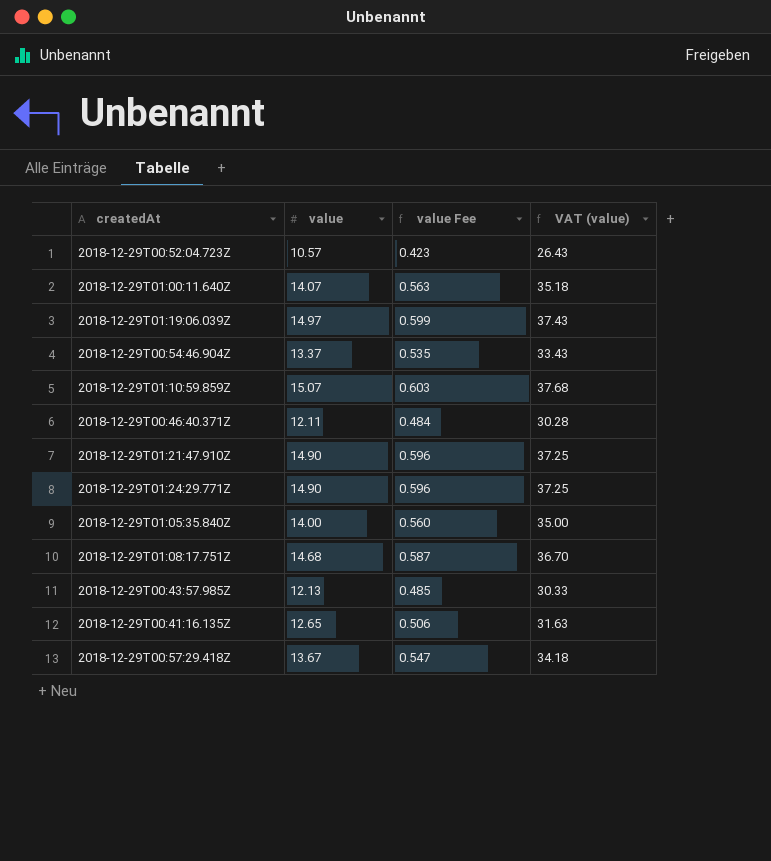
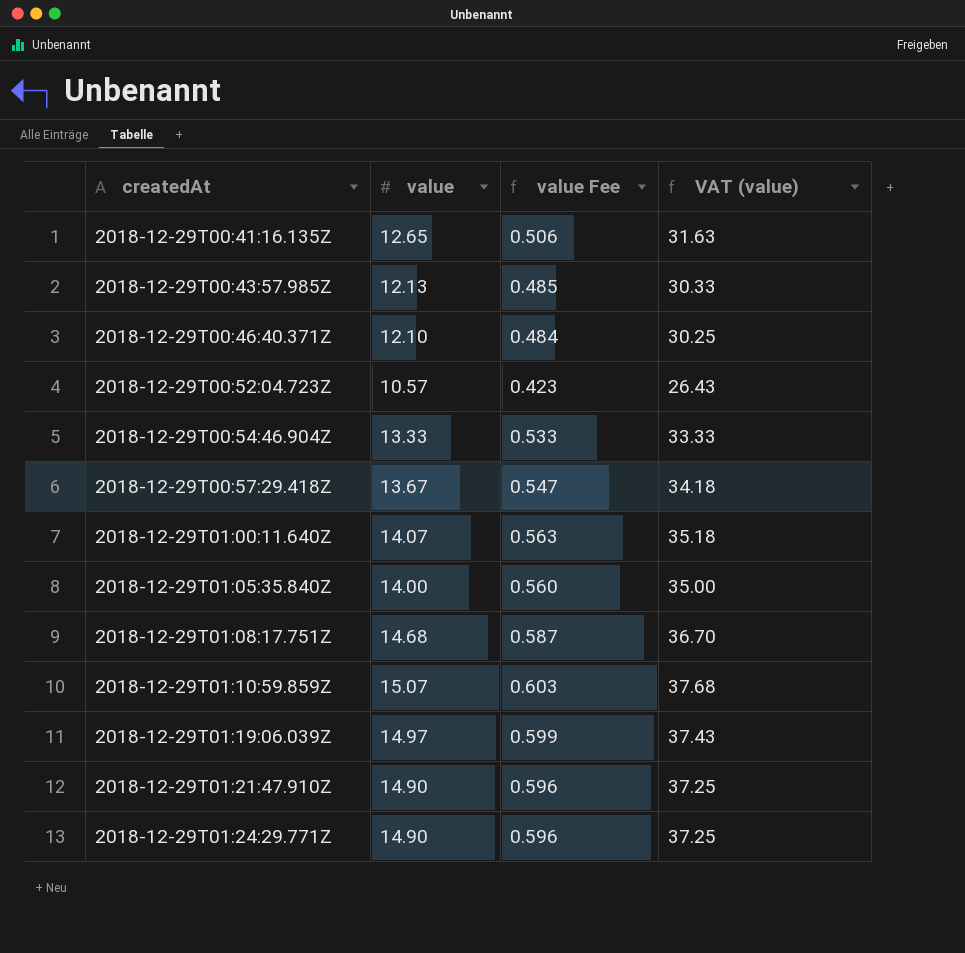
row order: none -> createdAt ascending
2018-12-29T00:46:40.371Z | value: 12.11 -> 12.10
2018-12-29T00:46:40.371Z | VAT (value): 30.28 -> 30.25
2018-12-29T00:54:46.904Z | value: 13.37 -> 13.33
2018-12-29T00:54:46.904Z | value Fee: 0.535 -> 0.533
2018-12-29T00:54:46.904Z | VAT (value): 33.43 -> 33.33

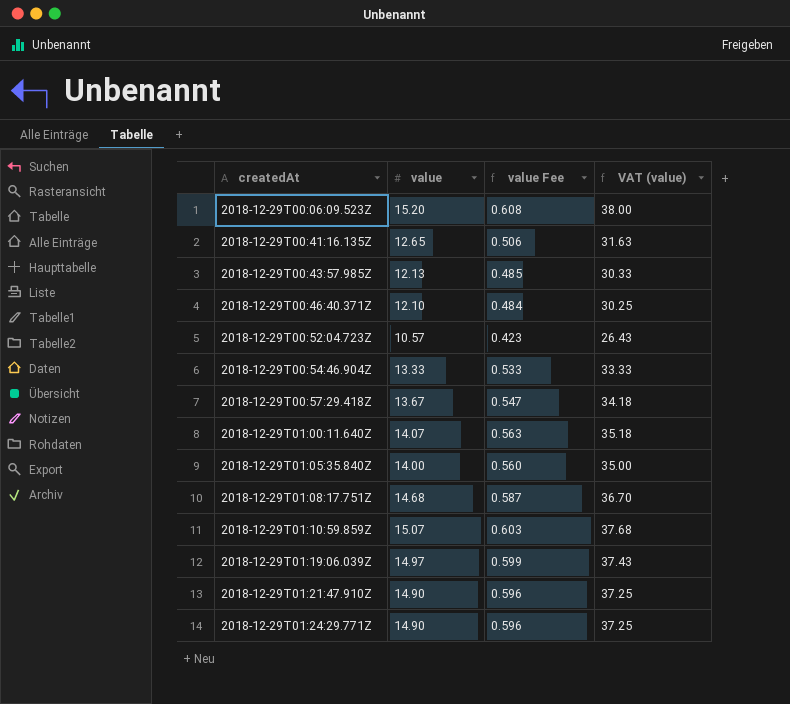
row 2018-12-29T00:06:09.523Z: none -> 15.20 | 0.608 | 38.00

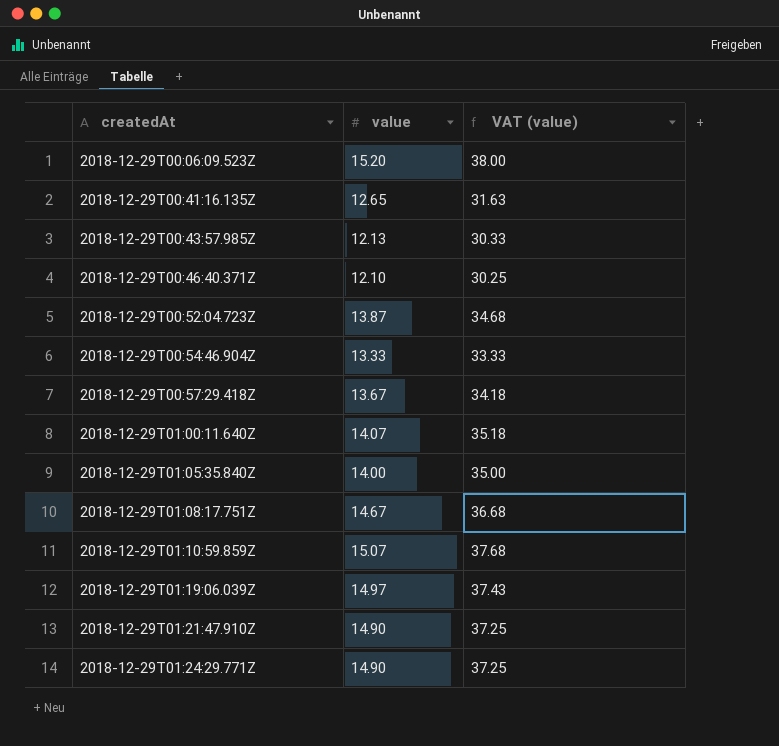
column value Fee | formula: [value] * 0.04 -> none
2018-12-29T00:52:04.723Z | value: 10.57 -> 13.87
2018-12-29T00:52:04.723Z | VAT (value): 26.43 -> 34.68
2018-12-29T01:08:17.751Z | value: 14.68 -> 14.67
2018-12-29T01:08:17.751Z | VAT (value): 36.70 -> 36.68

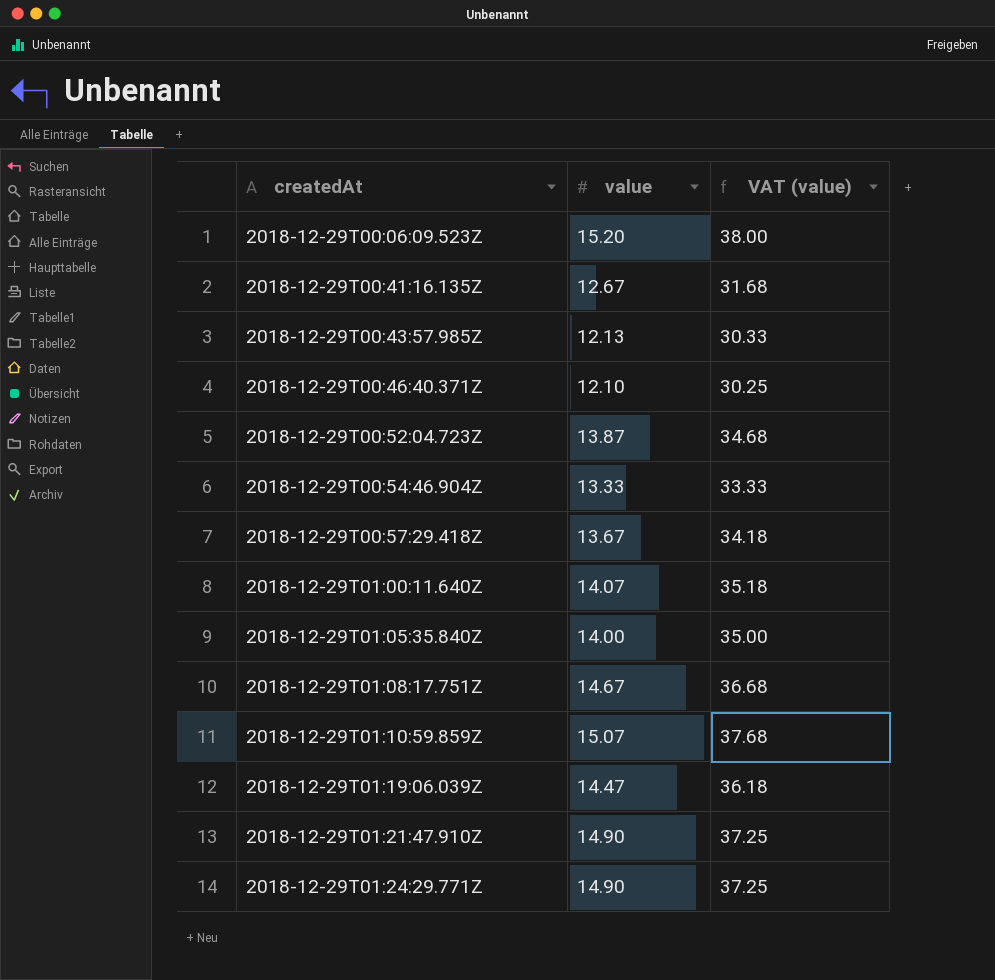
2018-12-29T00:41:16.135Z | value: 12.65 -> 12.67
2018-12-29T00:41:16.135Z | VAT (value): 31.63 -> 31.68
2018-12-29T01:19:06.039Z | value: 14.97 -> 14.47
2018-12-29T01:19:06.039Z | VAT (value): 37.43 -> 36.18

